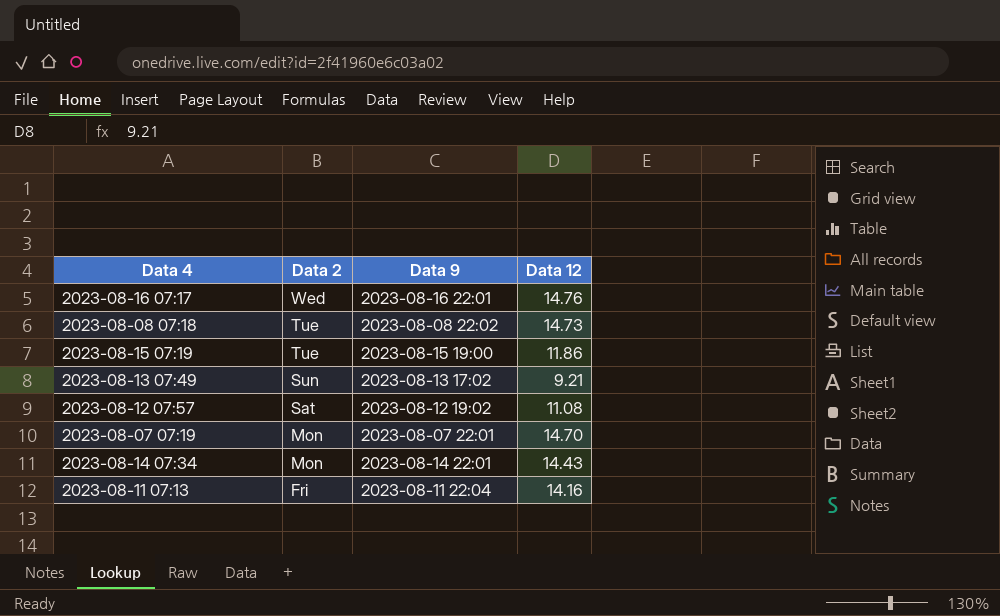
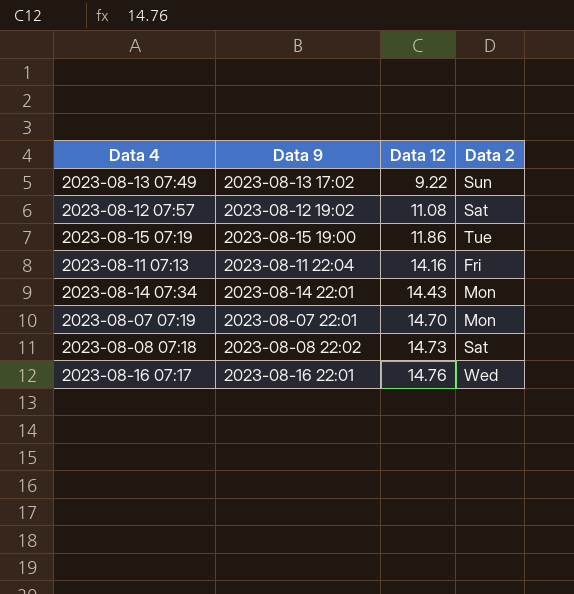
row order: Data 2 descending -> Data 12 ascending
column Data 2 | position: 2 -> 4
2023-08-13 07:49 | Data 12: 9.21 -> 9.22
2023-08-08 07:18 | Data 2: Tue -> Sat

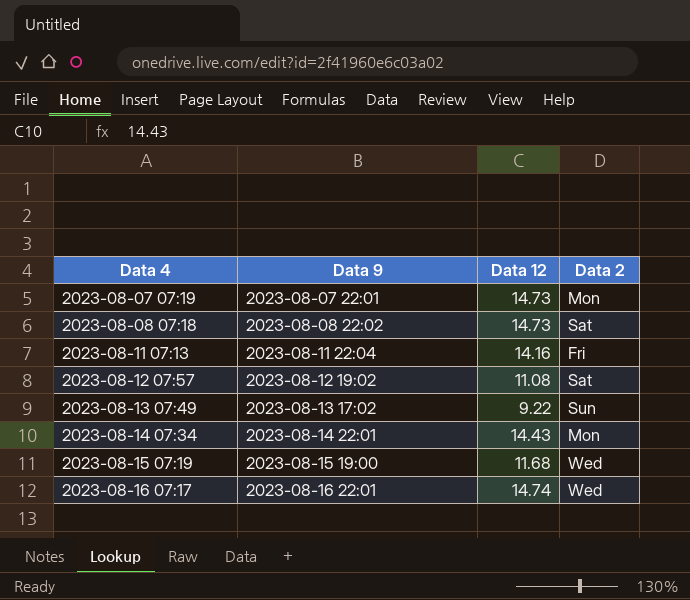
row order: Data 12 ascending -> Data 4 ascending
2023-08-07 07:19 | Data 12: 14.70 -> 14.73
2023-08-15 07:19 | Data 12: 11.86 -> 11.68
2023-08-15 07:19 | Data 2: Tue -> Wed
2023-08-16 07:17 | Data 12: 14.76 -> 14.74

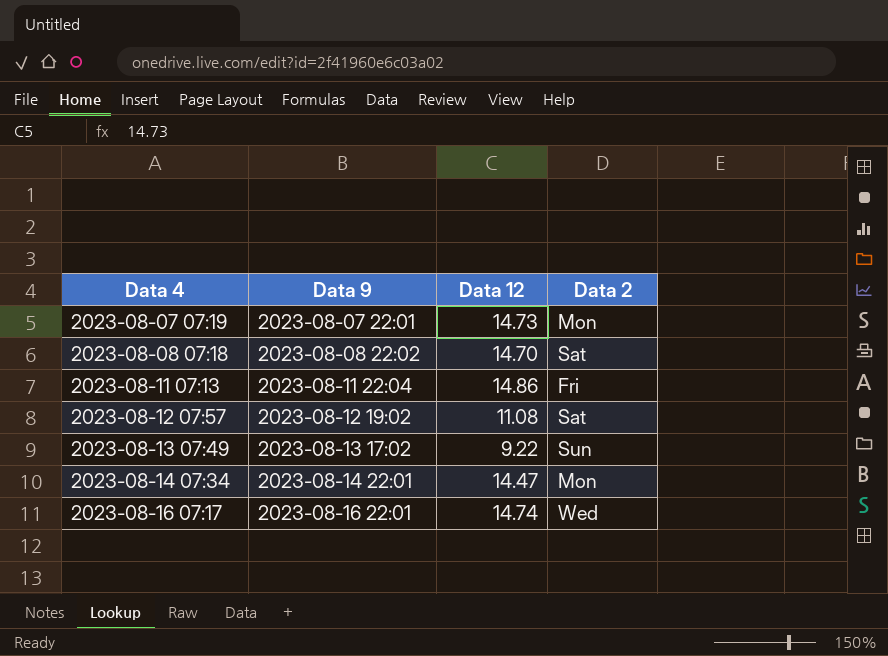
row 2023-08-15 07:19: 2023-08-15 19:00 | 11.68 | Wed -> none
2023-08-08 07:18 | Data 12: 14.73 -> 14.70
2023-08-11 07:13 | Data 12: 14.16 -> 14.86
2023-08-14 07:34 | Data 12: 14.43 -> 14.47

